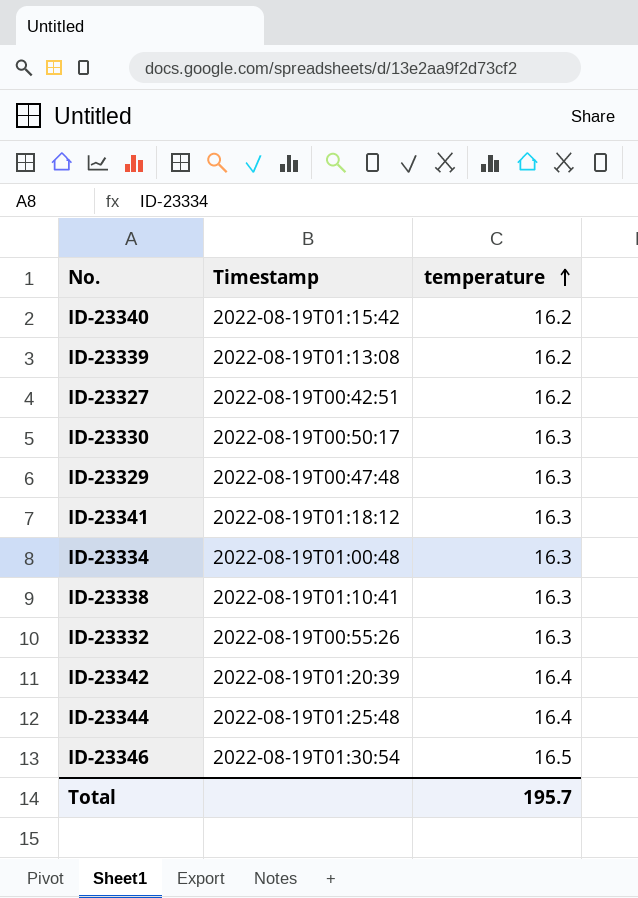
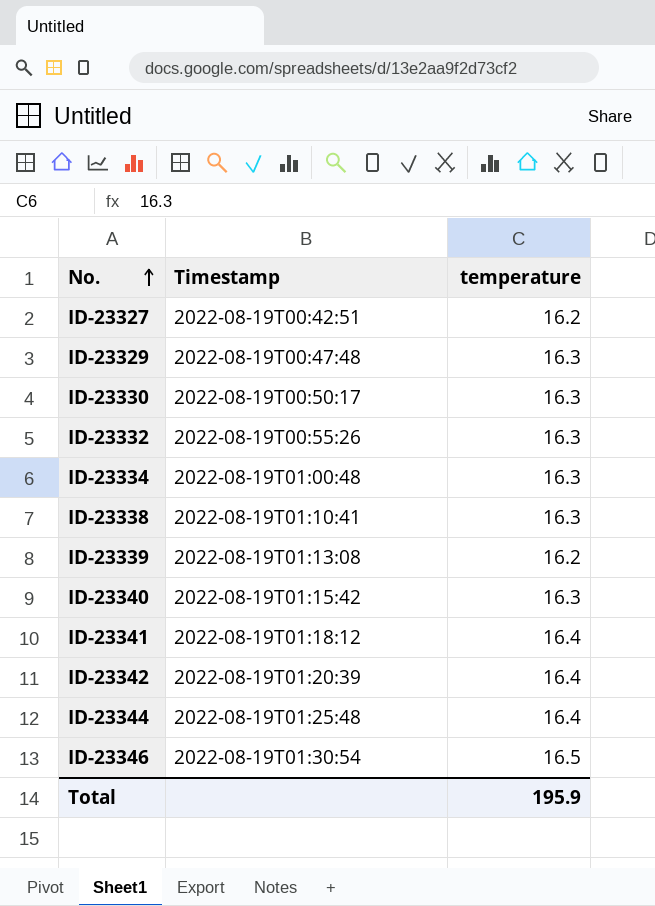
row order: temperature ascending -> No. ascending
ID-23340 | temperature: 16.2 -> 16.3
ID-23341 | temperature: 16.3 -> 16.4
Total | temperature: 195.7 -> 195.9

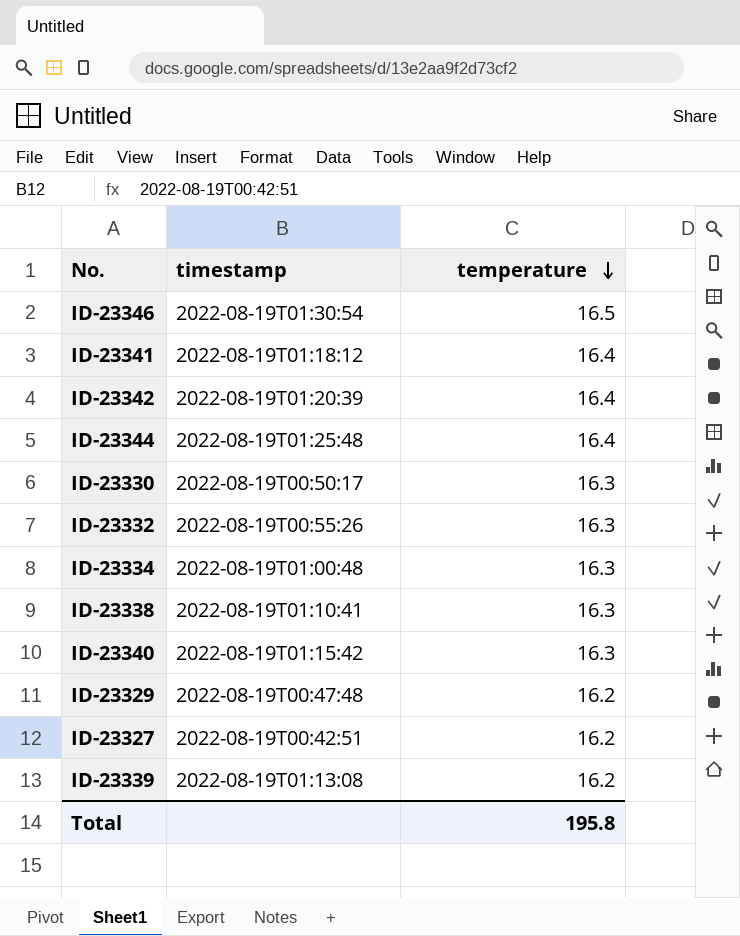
row order: No. ascending -> temperature descending
column name: Timestamp -> timestamp
ID-23329 | temperature: 16.3 -> 16.2
Total | temperature: 195.9 -> 195.8

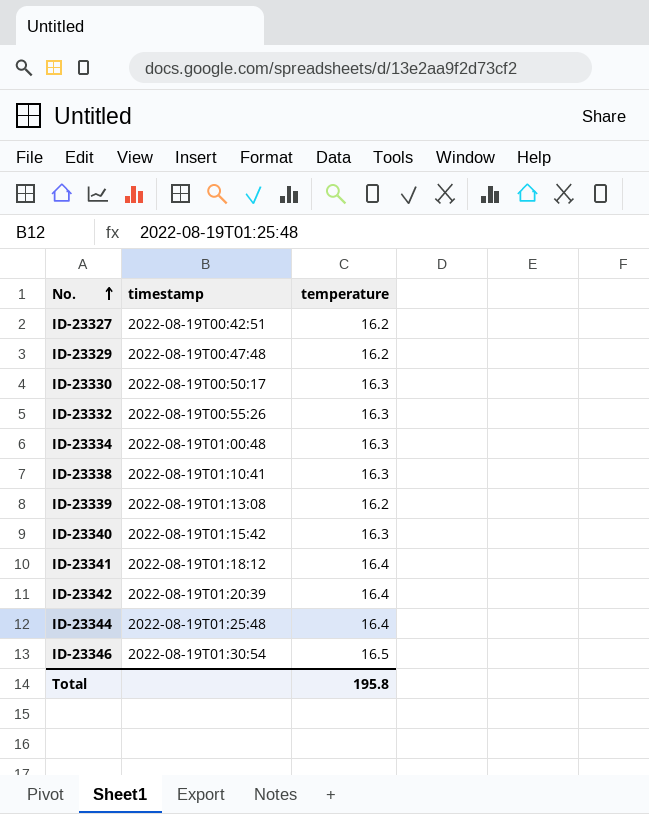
row order: temperature descending -> No. ascending

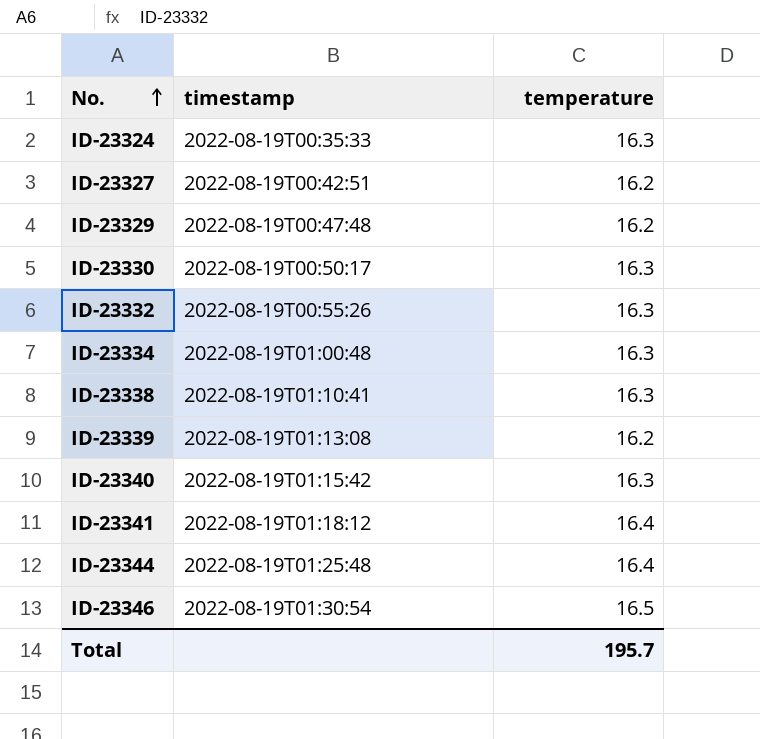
row ID-23342: 2022-08-19T01:20:39 | 16.4 -> none
row ID-23324: none -> 2022-08-19T00:35:33 | 16.3
Total | temperature: 195.8 -> 195.7

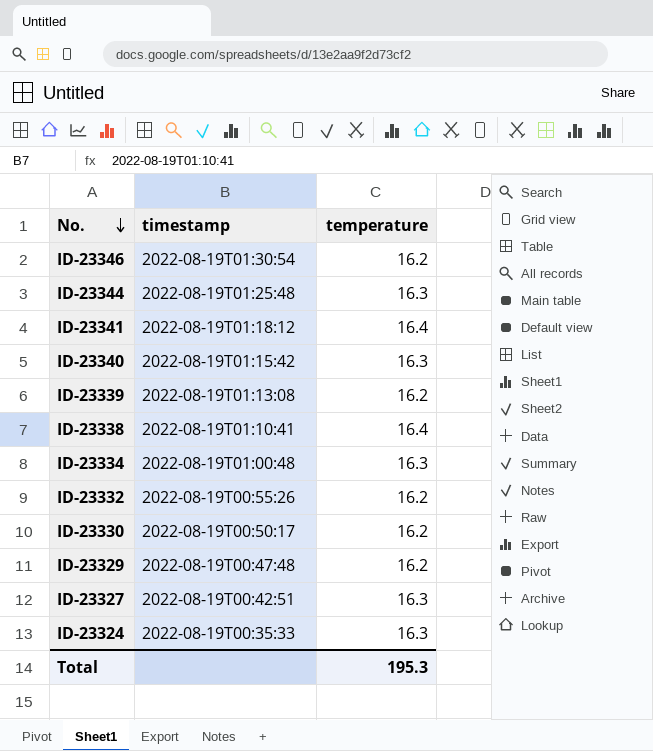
row order: No. ascending -> No. descending
ID-23346 | temperature: 16.5 -> 16.2
ID-23344 | temperature: 16.4 -> 16.3
ID-23338 | temperature: 16.3 -> 16.4
ID-23332 | temperature: 16.3 -> 16.2
ID-23330 | temperature: 16.3 -> 16.2
ID-23327 | temperature: 16.2 -> 16.3
Total | temperature: 195.7 -> 195.3

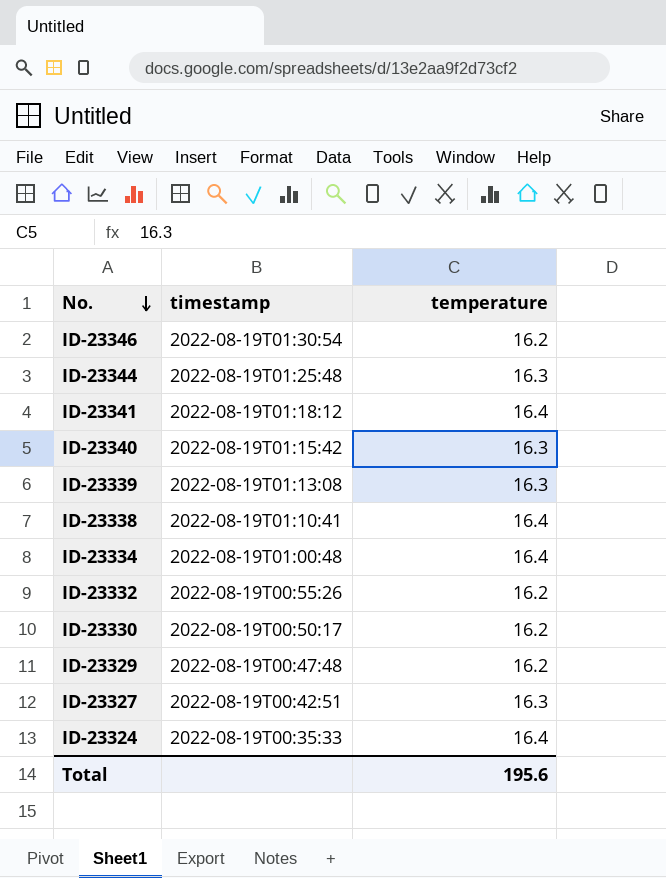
ID-23339 | temperature: 16.2 -> 16.3
ID-23334 | temperature: 16.3 -> 16.4
ID-23324 | temperature: 16.3 -> 16.4
Total | temperature: 195.3 -> 195.6

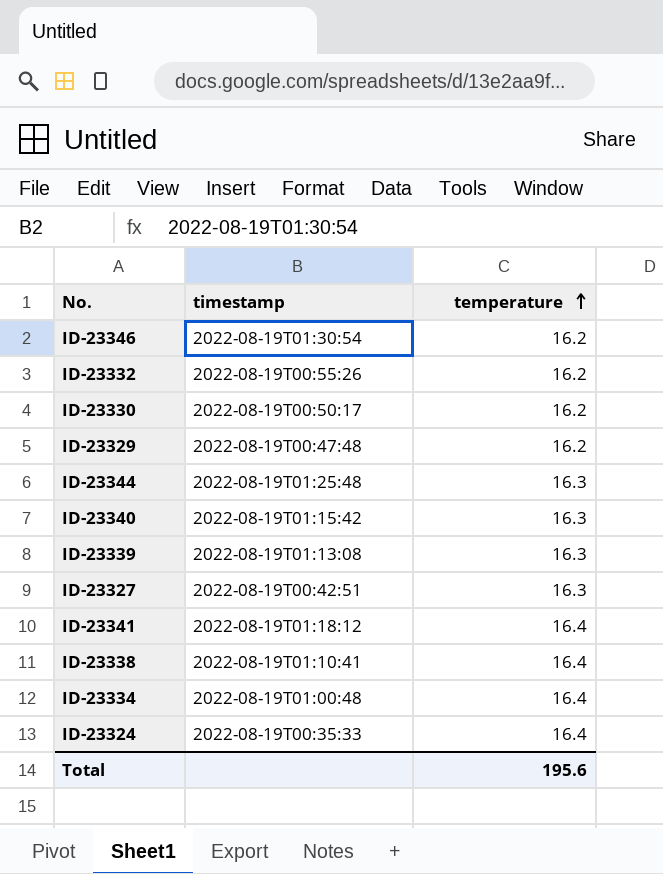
row order: No. descending -> temperature ascending

